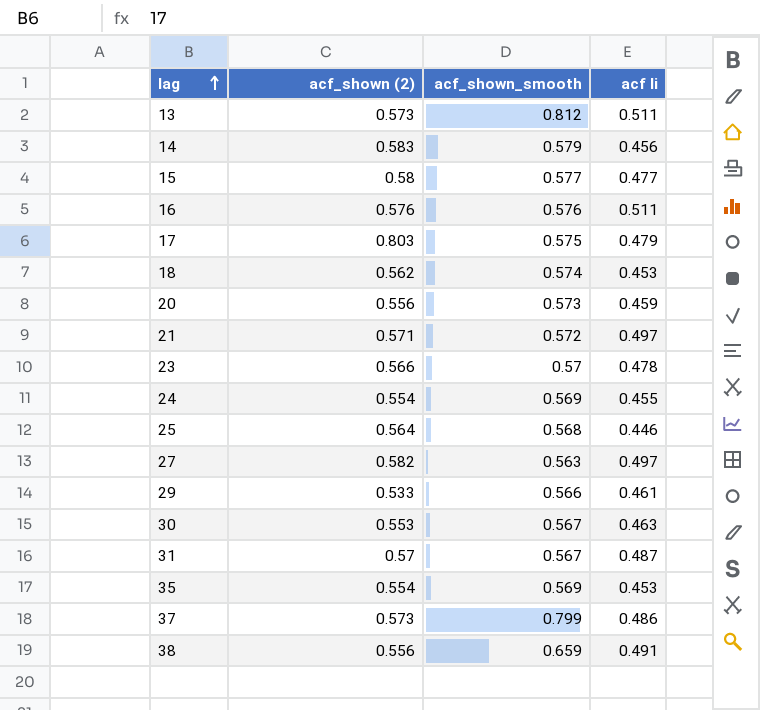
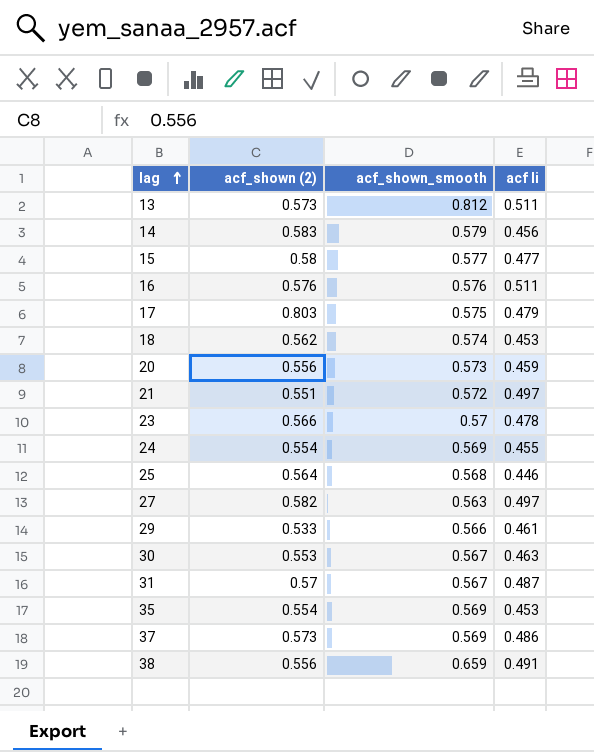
21 | acf_shown (2): 0.571 -> 0.551
37 | acf_shown_smooth: 0.799 -> 0.569

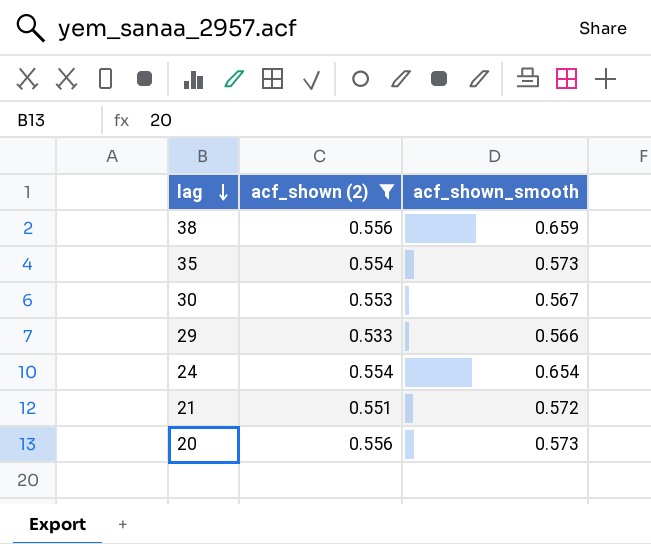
filter: none -> acf_shown (2) <= 0.556
row order: lag ascending -> lag descending
column acf li | position: 4 -> none
35 | acf_shown_smooth: 0.569 -> 0.573
24 | acf_shown_smooth: 0.569 -> 0.654

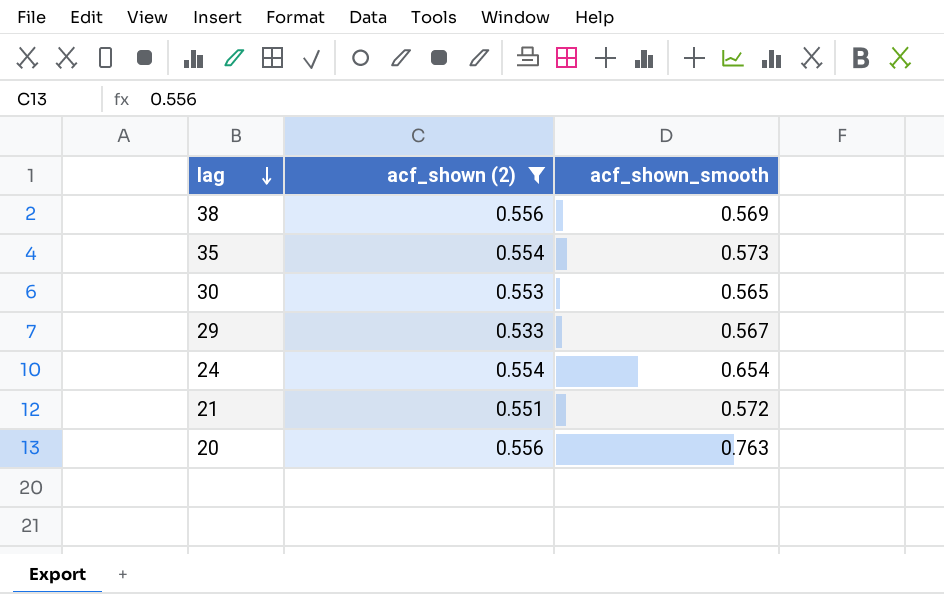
38 | acf_shown_smooth: 0.659 -> 0.569
30 | acf_shown_smooth: 0.567 -> 0.565
29 | acf_shown_smooth: 0.566 -> 0.567
20 | acf_shown_smooth: 0.573 -> 0.763

